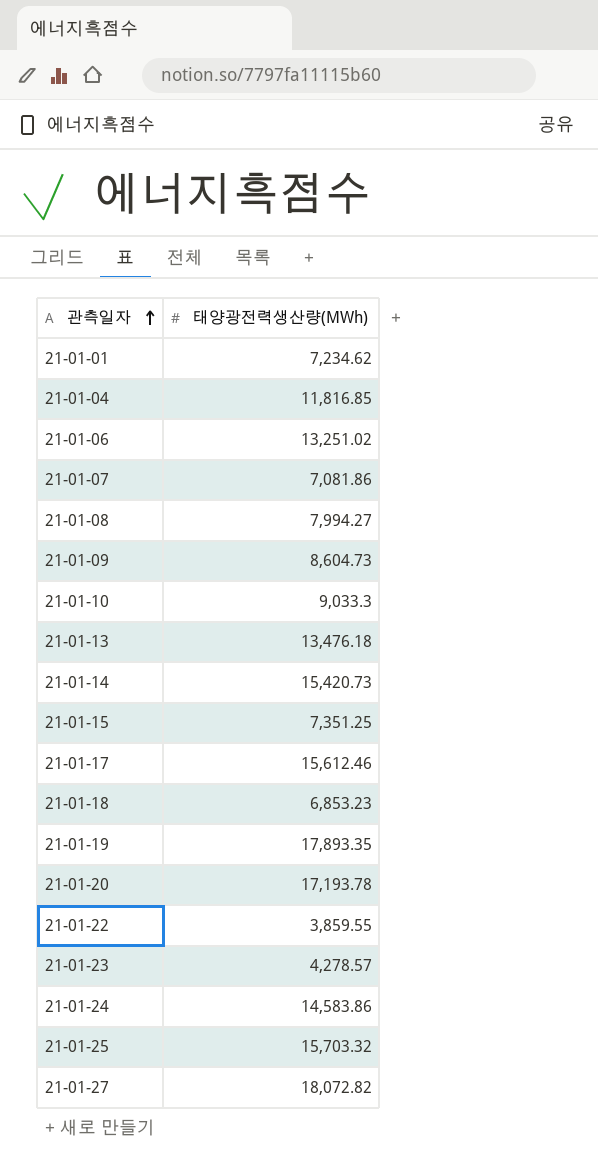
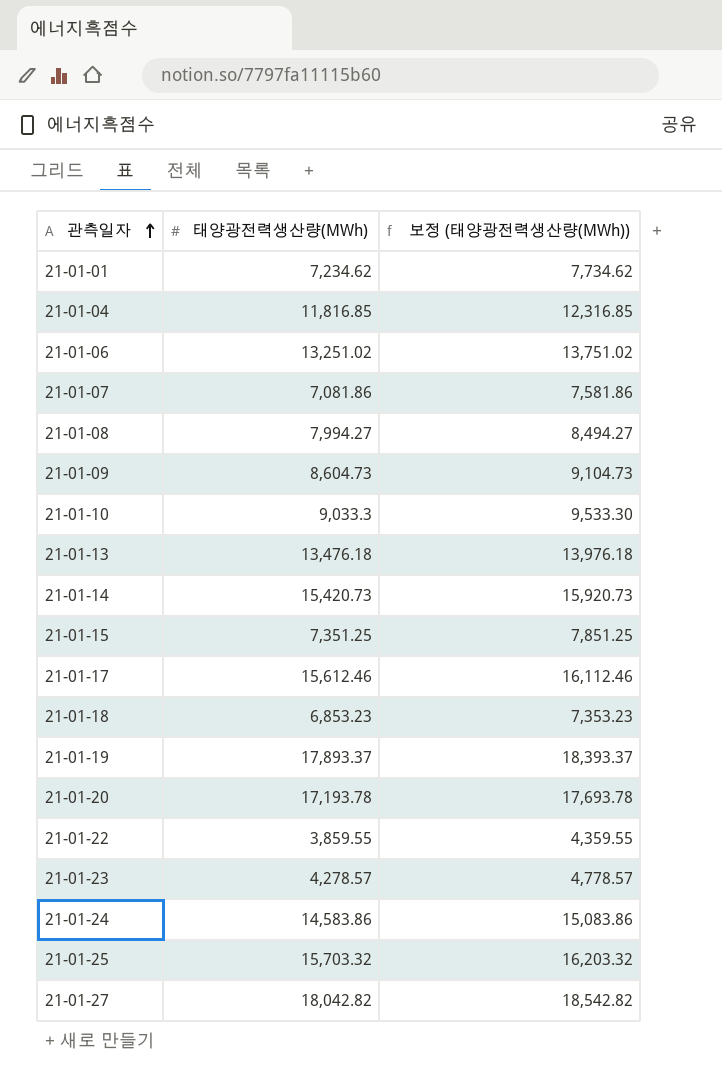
column 보정 (태양광전력생산량(MWh)) | formula: none -> [태양광전력생산량(MWh)] + 500
21-01-19 | 태양광전력생산량(MWh): 17,893.35 -> 17,893.37
21-01-27 | 태양광전력생산량(MWh): 18,072.82 -> 18,042.82

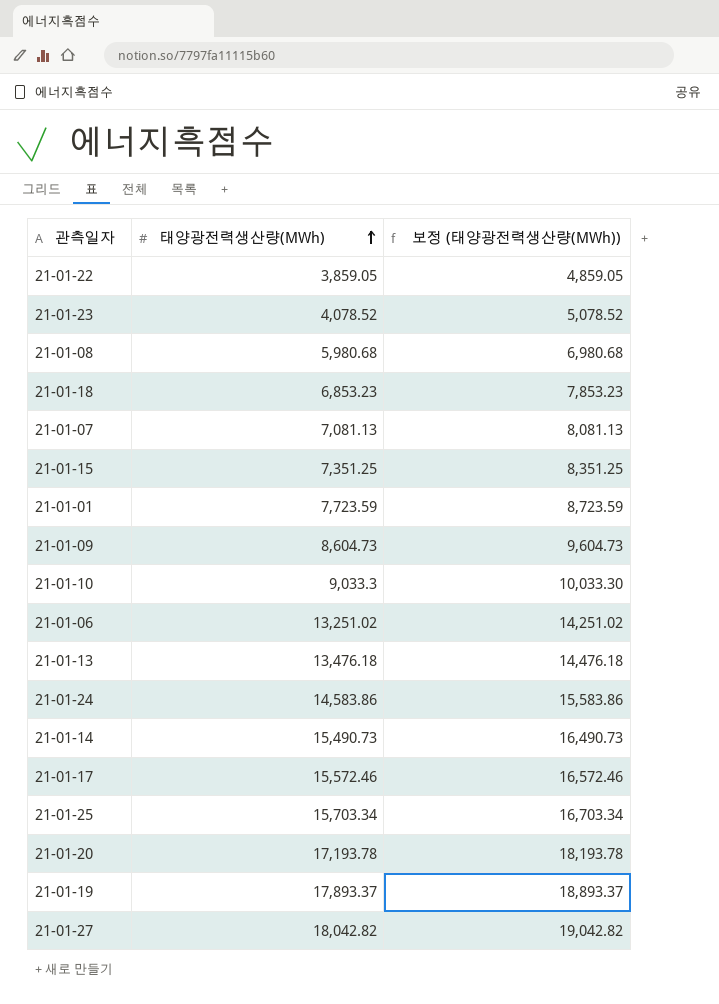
row order: 관측일자 ascending -> 태양광전력생산량(MWh) ascending
column 보정 (태양광전력생산량(MWh)) | formula: [태양광전력생산량(MWh)] + 500 -> [태양광전력생산량(MWh)] + 1000
row 21-01-04: 11,816.85 | 12,316.85 -> none
21-01-22 | 태양광전력생산량(MWh): 3,859.55 -> 3,859.05
21-01-23 | 태양광전력생산량(MWh): 4,278.57 -> 4,078.52
21-01-08 | 태양광전력생산량(MWh): 7,994.27 -> 5,980.68
21-01-07 | 태양광전력생산량(MWh): 7,081.86 -> 7,081.13
21-01-01 | 태양광전력생산량(MWh): 7,234.62 -> 7,723.59
21-01-14 | 태양광전력생산량(MWh): 15,420.73 -> 15,490.73
21-01-17 | 태양광전력생산량(MWh): 15,612.46 -> 15,572.46
21-01-25 | 태양광전력생산량(MWh): 15,703.32 -> 15,703.34

